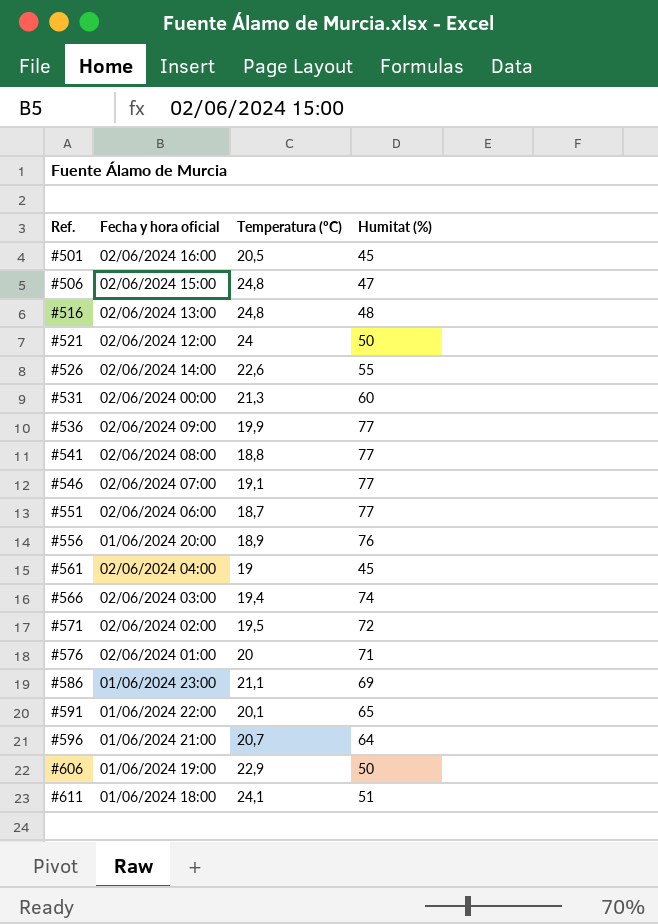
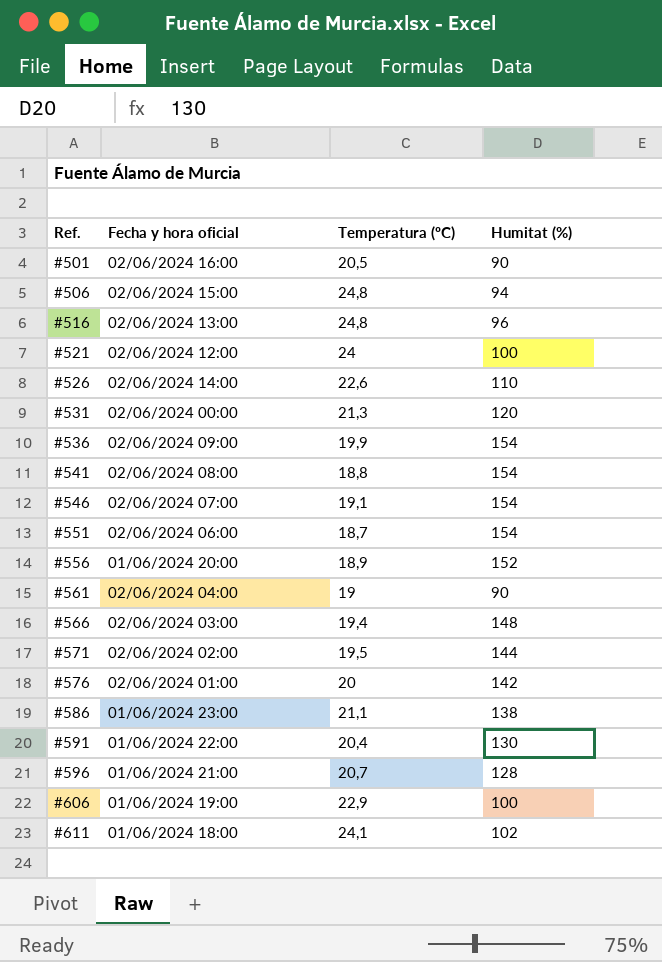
#501 | Humitat (%): 45 -> 90
#506 | Humitat (%): 47 -> 94
#516 | Humitat (%): 48 -> 96
#521 | Humitat (%): 50 -> 100
#526 | Humitat (%): 55 -> 110
#531 | Humitat (%): 60 -> 120
#536 | Humitat (%): 77 -> 154
#541 | Humitat (%): 77 -> 154
#546 | Humitat (%): 77 -> 154
#551 | Humitat (%): 77 -> 154
#556 | Humitat (%): 76 -> 152
#561 | Humitat (%): 45 -> 90
#566 | Humitat (%): 74 -> 148
#571 | Humitat (%): 72 -> 144
#576 | Humitat (%): 71 -> 142
#586 | Humitat (%): 69 -> 138
#591 | Temperatura (ºC): 20,1 -> 20,4
#591 | Humitat (%): 65 -> 130
#596 | Humitat (%): 64 -> 128
#606 | Humitat (%): 50 -> 100
#611 | Humitat (%): 51 -> 102

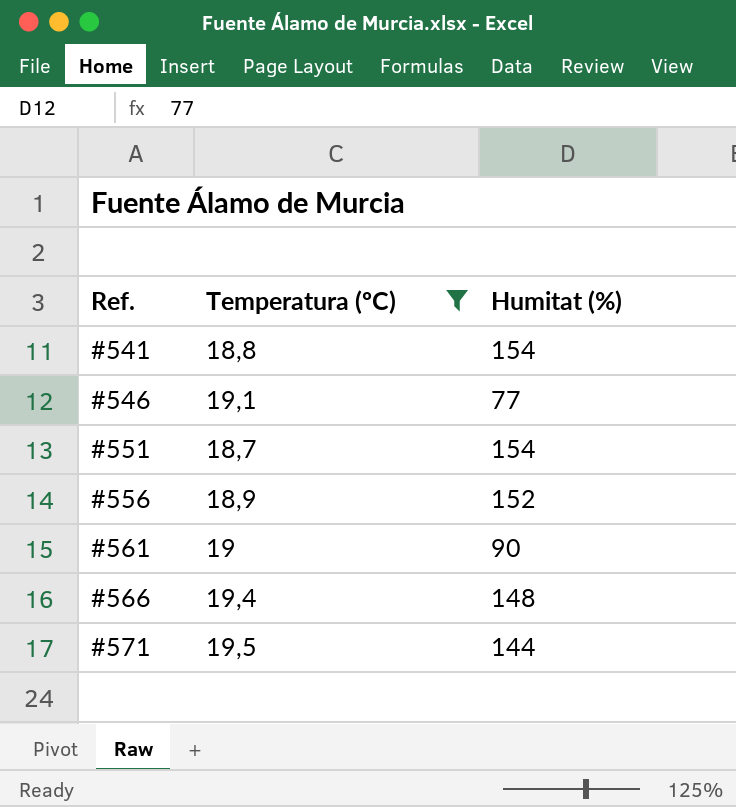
filter: none -> Temperatura (ºC) <= 19,5
column Fecha y hora oficial | position: 2 -> none
#546 | Humitat (%): 154 -> 77

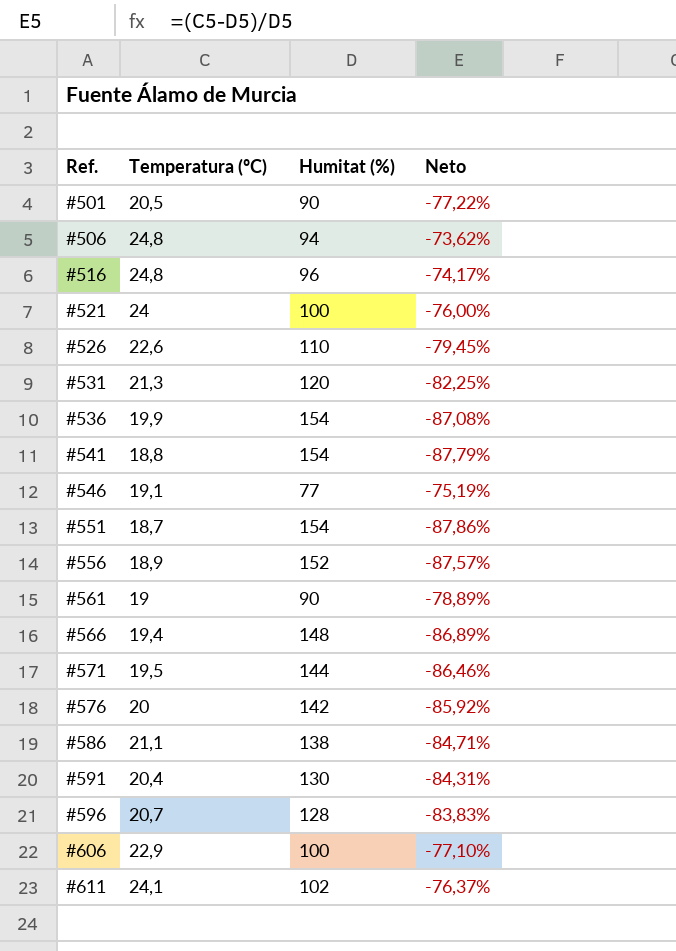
filter: Temperatura (ºC) <= 19,5 -> none
column Neto | formula: none -> ([Temperatura (ºC)] - [Humitat (%)]) / [Humitat (%)]

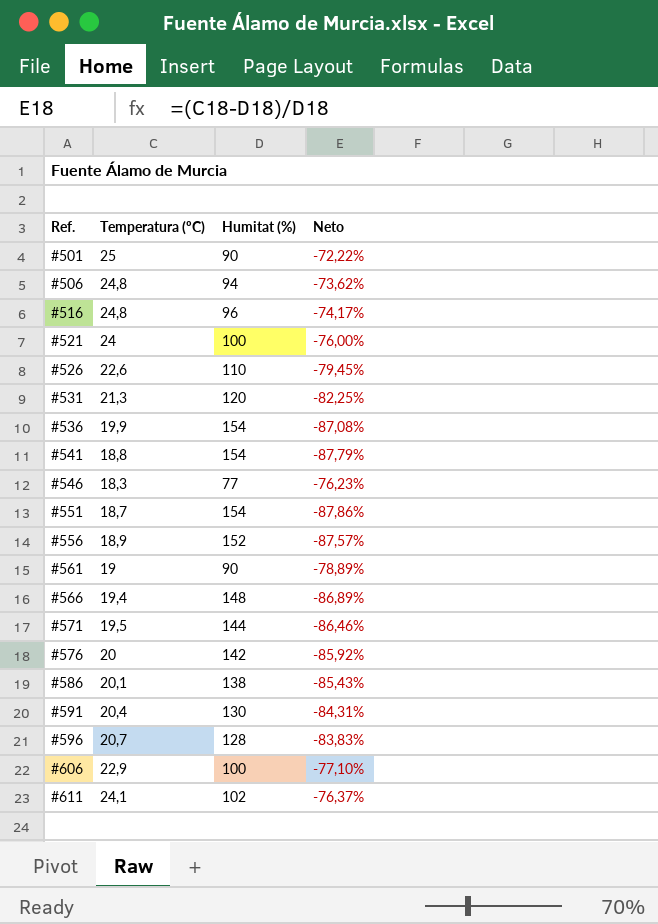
#501 | Temperatura (ºC): 20,5 -> 25
#501 | Neto: -77,22% -> -72,22%
#546 | Temperatura (ºC): 19,1 -> 18,3
#546 | Neto: -75,19% -> -76,23%
#586 | Temperatura (ºC): 21,1 -> 20,1
#586 | Neto: -84,71% -> -85,43%

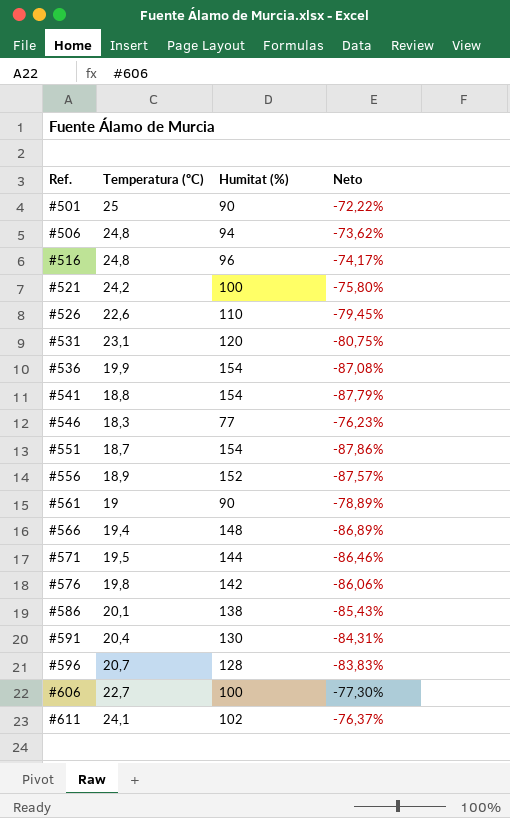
#521 | Temperatura (ºC): 24 -> 24,2
#521 | Neto: -76,00% -> -75,80%
#531 | Temperatura (ºC): 21,3 -> 23,1
#531 | Neto: -82,25% -> -80,75%
#576 | Temperatura (ºC): 20 -> 19,8
#576 | Neto: -85,92% -> -86,06%
#606 | Temperatura (ºC): 22,9 -> 22,7
#606 | Neto: -77,10% -> -77,30%

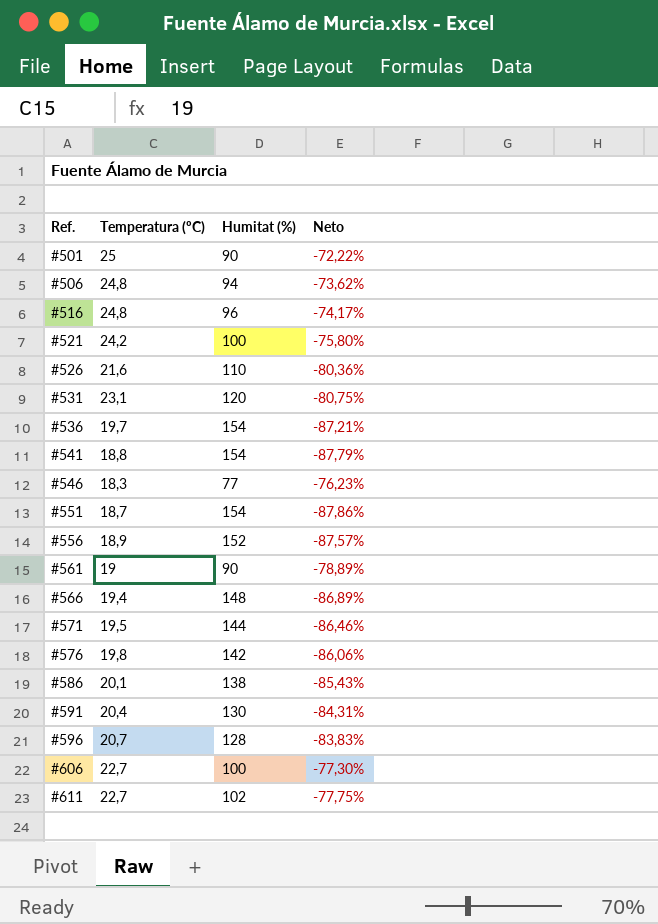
#526 | Temperatura (ºC): 22,6 -> 21,6
#526 | Neto: -79,45% -> -80,36%
#536 | Temperatura (ºC): 19,9 -> 19,7
#536 | Neto: -87,08% -> -87,21%
#611 | Temperatura (ºC): 24,1 -> 22,7
#611 | Neto: -76,37% -> -77,75%

